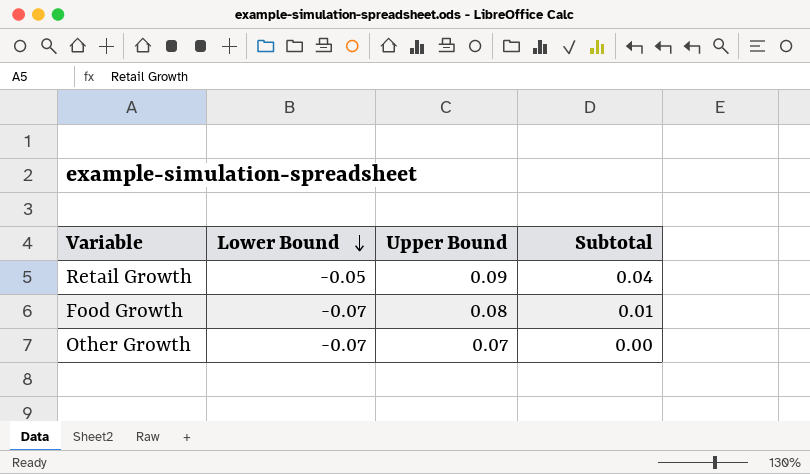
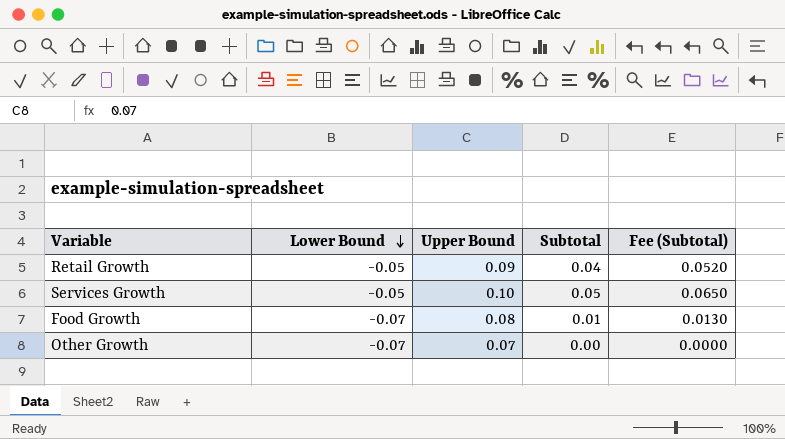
column Fee (Subtotal) | formula: none -> [Subtotal] * 1.3
row Services Growth: none -> -0.05 | 0.10 | 0.05 | 0.0650

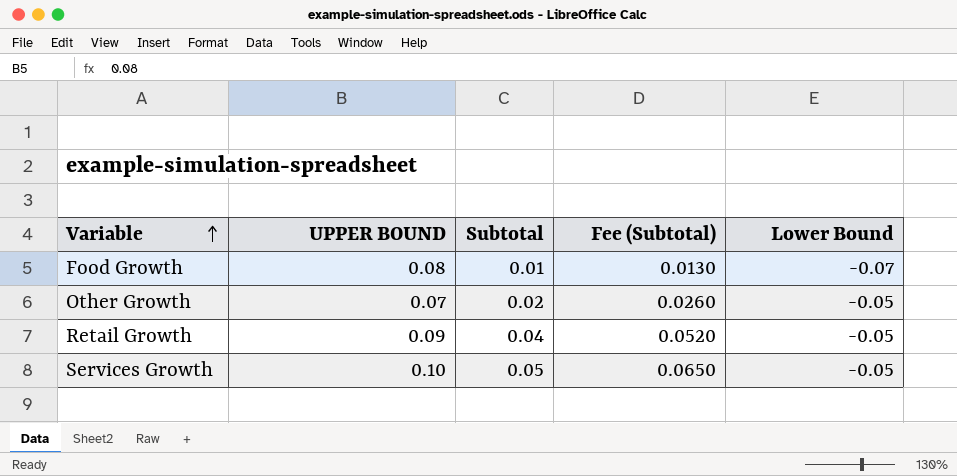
row order: Lower Bound descending -> Variable ascending
column name: Upper Bound -> UPPER BOUND
column Lower Bound | position: 2 -> 5
Other Growth | Subtotal: 0.00 -> 0.02
Other Growth | Fee (Subtotal): 0.0000 -> 0.0260
Other Growth | Lower Bound: -0.07 -> -0.05

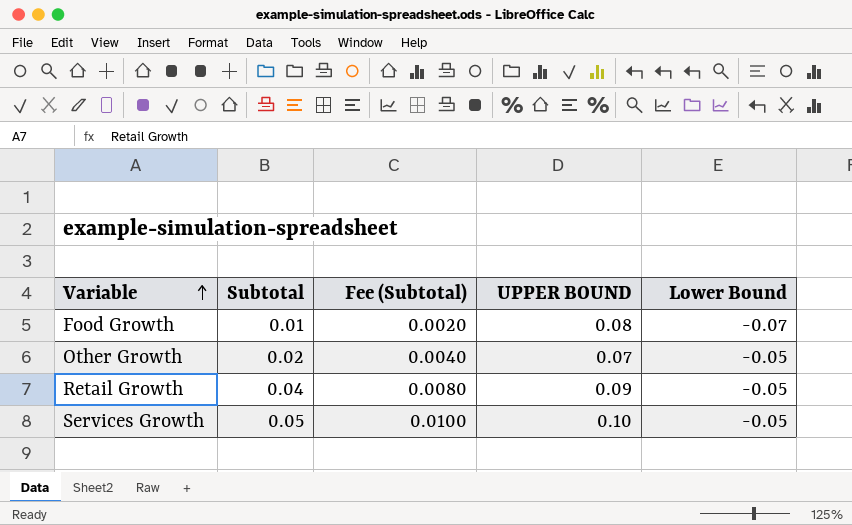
column Fee (Subtotal) | formula: [Subtotal] * 1.3 -> [Subtotal] * 0.2
column UPPER BOUND | position: 2 -> 4

